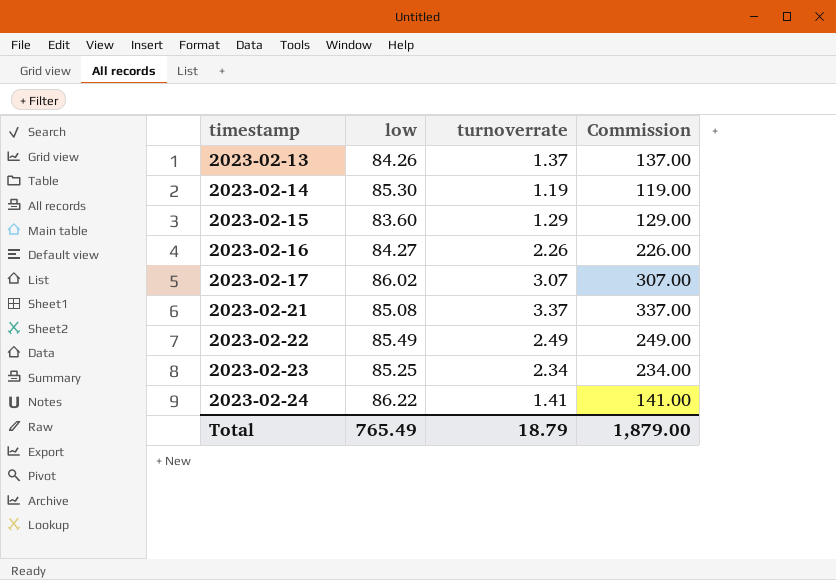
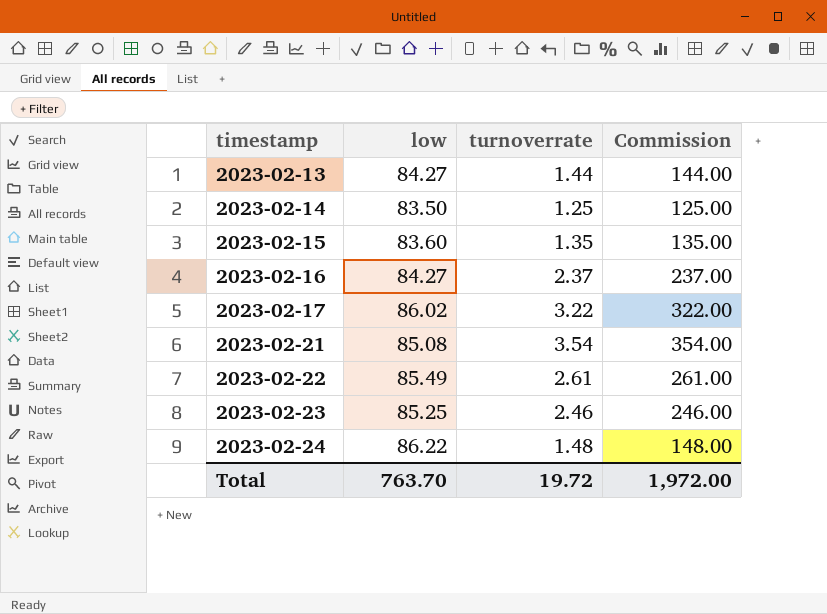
2023-02-13 | low: 84.26 -> 84.27
2023-02-13 | turnoverrate: 1.37 -> 1.44
2023-02-13 | Commission: 137.00 -> 144.00
2023-02-14 | low: 85.30 -> 83.50
2023-02-14 | turnoverrate: 1.19 -> 1.25
2023-02-14 | Commission: 119.00 -> 125.00
2023-02-15 | turnoverrate: 1.29 -> 1.35
2023-02-15 | Commission: 129.00 -> 135.00
2023-02-16 | turnoverrate: 2.26 -> 2.37
2023-02-16 | Commission: 226.00 -> 237.00
2023-02-17 | turnoverrate: 3.07 -> 3.22
2023-02-17 | Commission: 307.00 -> 322.00
2023-02-21 | turnoverrate: 3.37 -> 3.54
2023-02-21 | Commission: 337.00 -> 354.00
2023-02-22 | turnoverrate: 2.49 -> 2.61
2023-02-22 | Commission: 249.00 -> 261.00
2023-02-23 | turnoverrate: 2.34 -> 2.46
2023-02-23 | Commission: 234.00 -> 246.00
2023-02-24 | turnoverrate: 1.41 -> 1.48
2023-02-24 | Commission: 141.00 -> 148.00
Total | low: 765.49 -> 763.70
Total | turnoverrate: 18.79 -> 19.72
Total | Commission: 1,879.00 -> 1,972.00

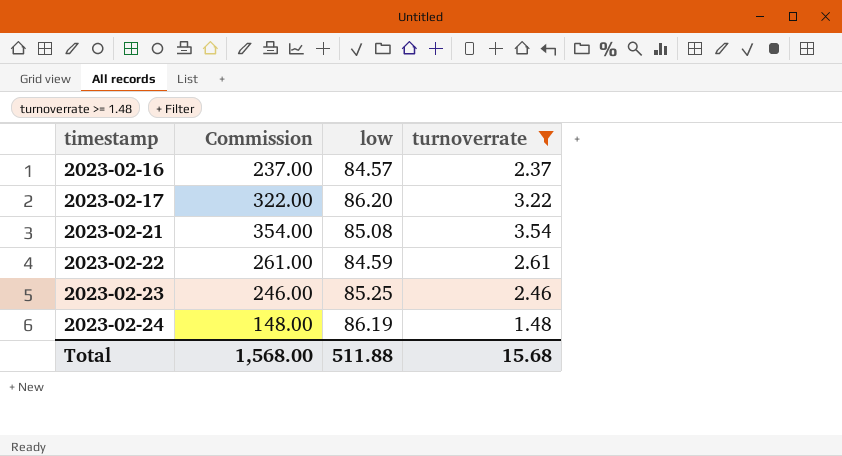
filter: none -> turnoverrate >= 1.48
column Commission | position: 4 -> 2
2023-02-16 | low: 84.27 -> 84.57
2023-02-17 | low: 86.02 -> 86.20
2023-02-22 | low: 85.49 -> 84.59
2023-02-24 | low: 86.22 -> 86.19
Total | Commission: 1,972.00 -> 1,568.00
Total | low: 763.70 -> 511.88
Total | turnoverrate: 19.72 -> 15.68

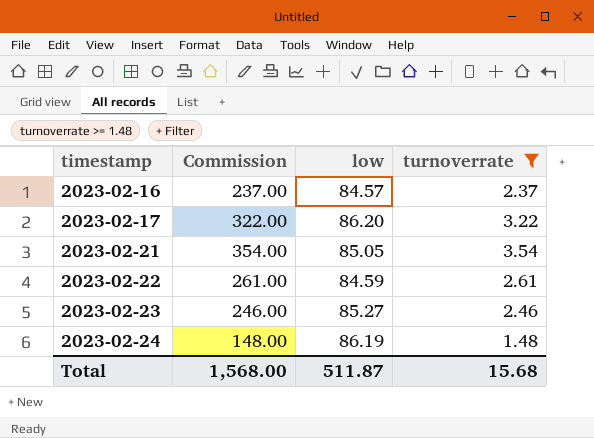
2023-02-21 | low: 85.08 -> 85.05
2023-02-23 | low: 85.25 -> 85.27
Total | low: 511.88 -> 511.87

